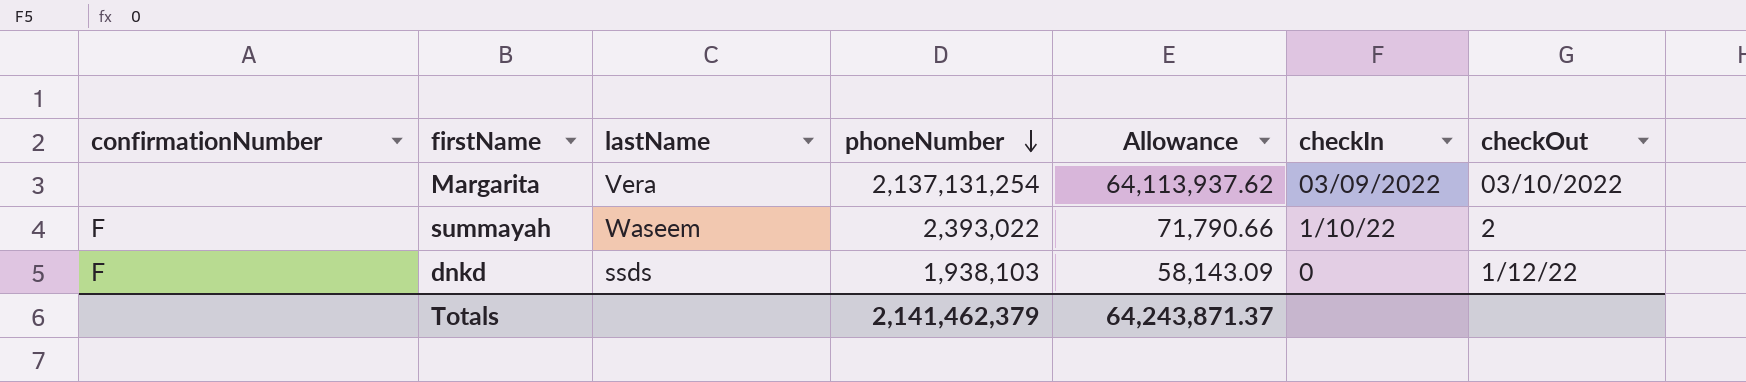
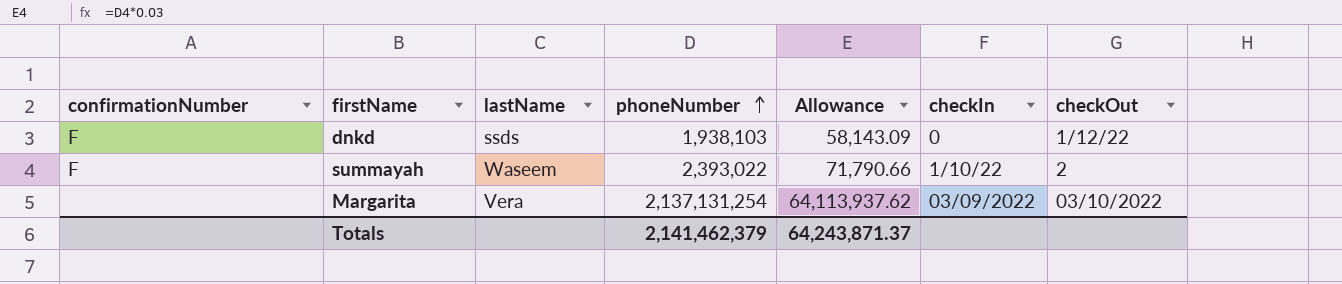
row order: phoneNumber descending -> phoneNumber ascending

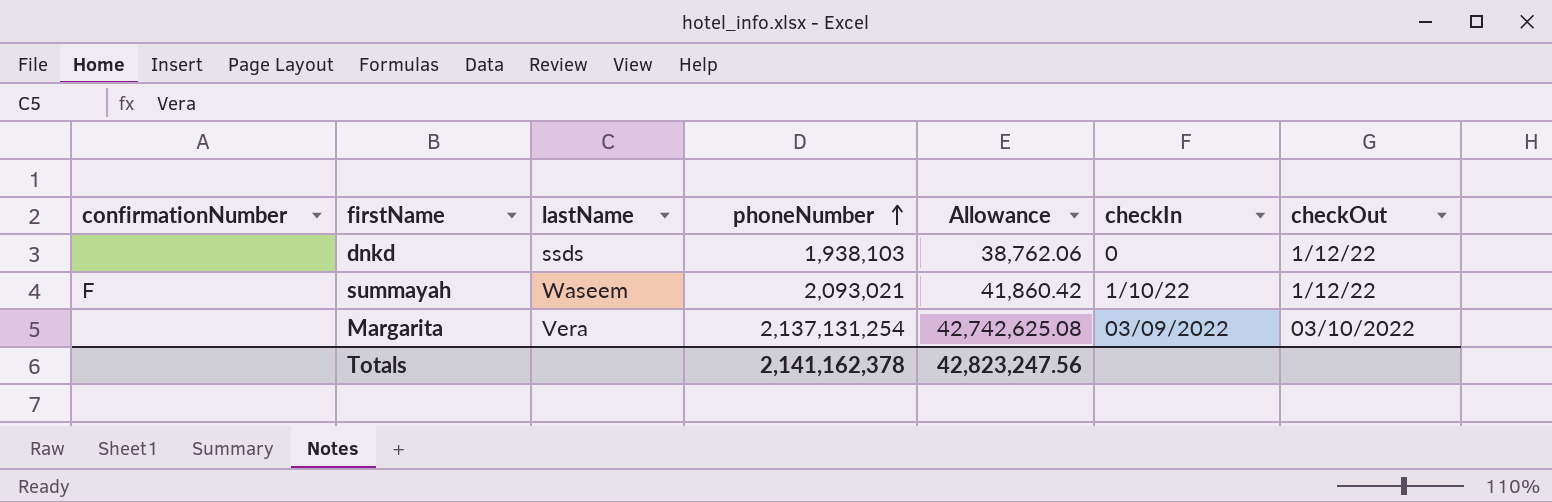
column Allowance | formula: [phoneNumber] * 0.03 -> [phoneNumber] * 0.02
dnkd | confirmationNumber: F -> none
summayah | phoneNumber: 2,393,022 -> 2,093,021
summayah | checkOut: 2 -> 1/12/22
Totals | phoneNumber: 2,141,462,379 -> 2,141,162,378
Totals | Allowance: 64,243,871.37 -> 42,823,247.56

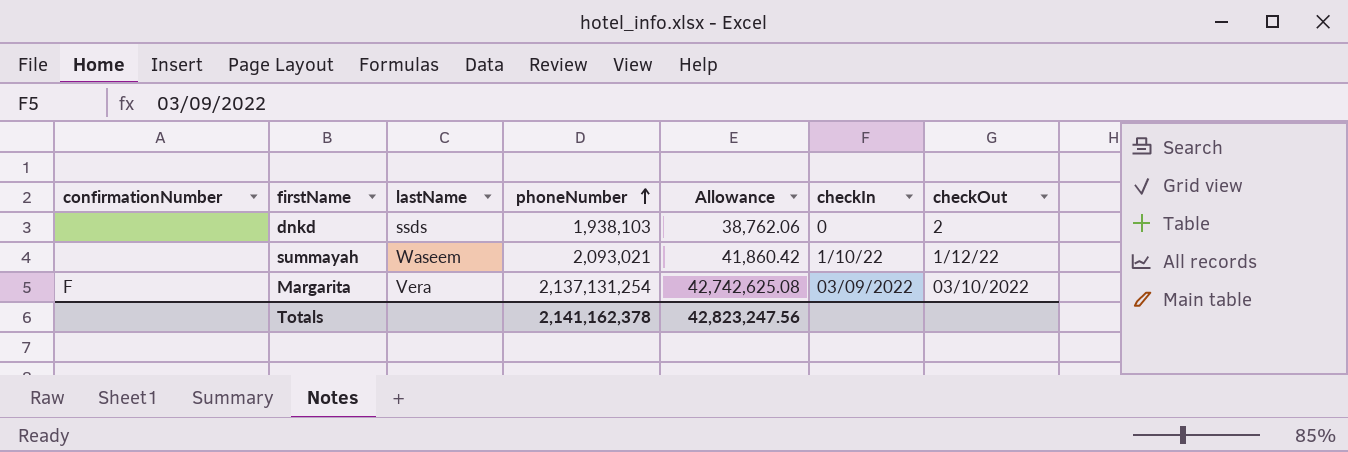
dnkd | checkOut: 1/12/22 -> 2
summayah | confirmationNumber: F -> none
Margarita | confirmationNumber: none -> F

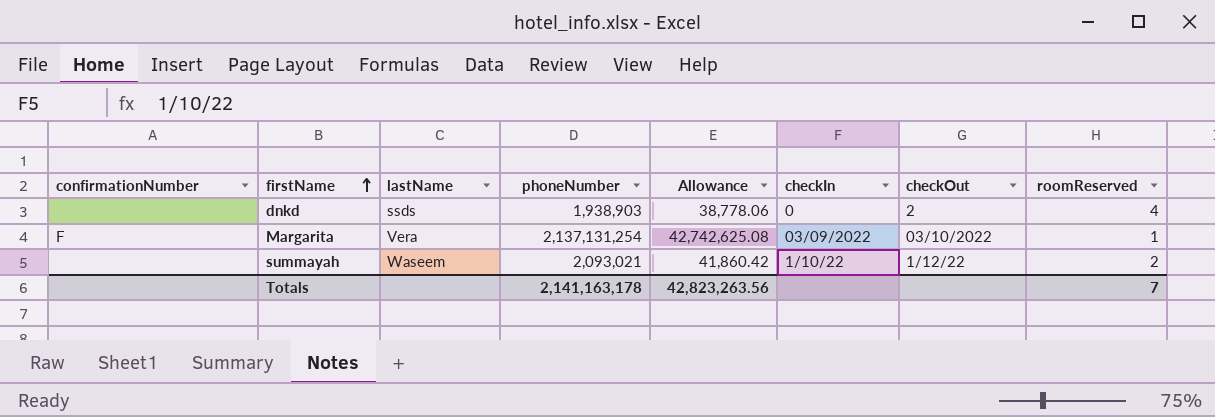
row order: phoneNumber ascending -> firstName ascending
column roomReserved | position: none -> 8
dnkd | phoneNumber: 1,938,103 -> 1,938,903
dnkd | Allowance: 38,762.06 -> 38,778.06
Totals | phoneNumber: 2,141,162,378 -> 2,141,163,178
Totals | Allowance: 42,823,247.56 -> 42,823,263.56

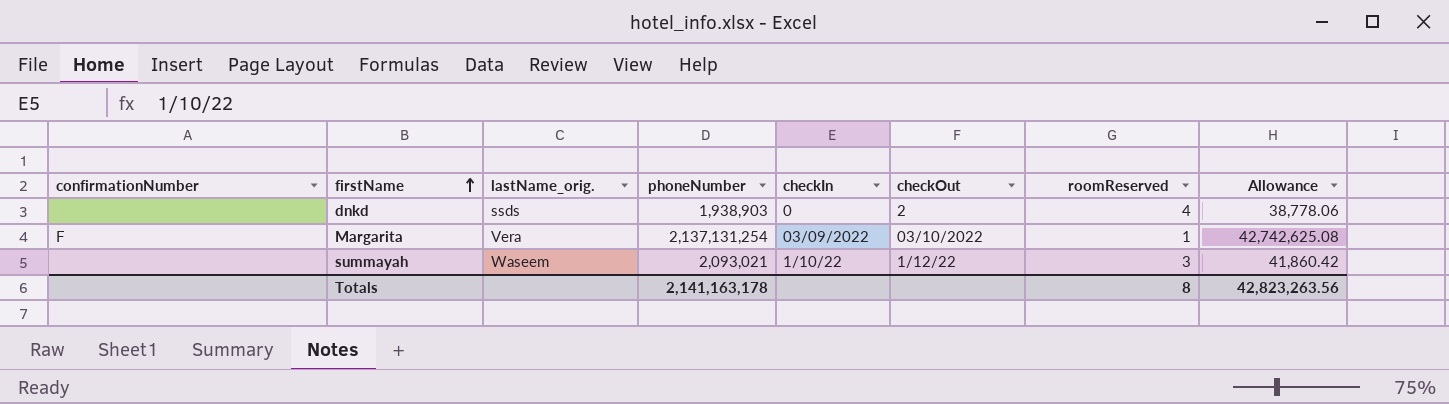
column name: lastName -> lastName_orig.
column Allowance | position: 5 -> 8
summayah | roomReserved: 2 -> 3
Totals | roomReserved: 7 -> 8

